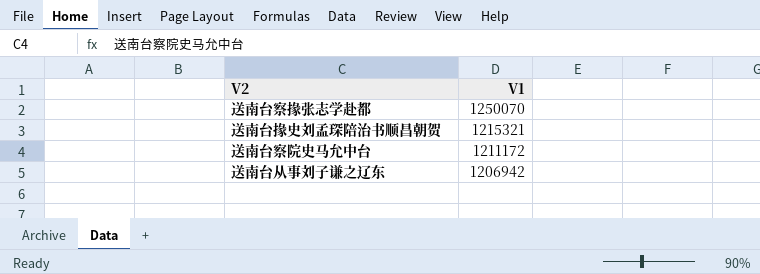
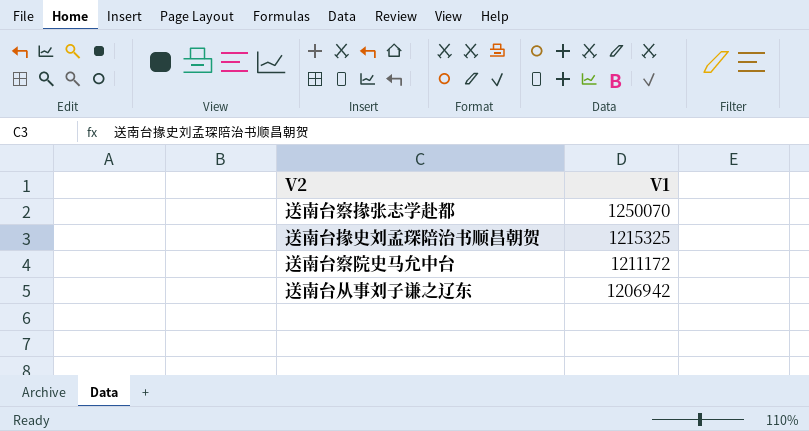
送南台掾史刘孟琛陪治书顺昌朝贺 | V1: 1215321 -> 1215325

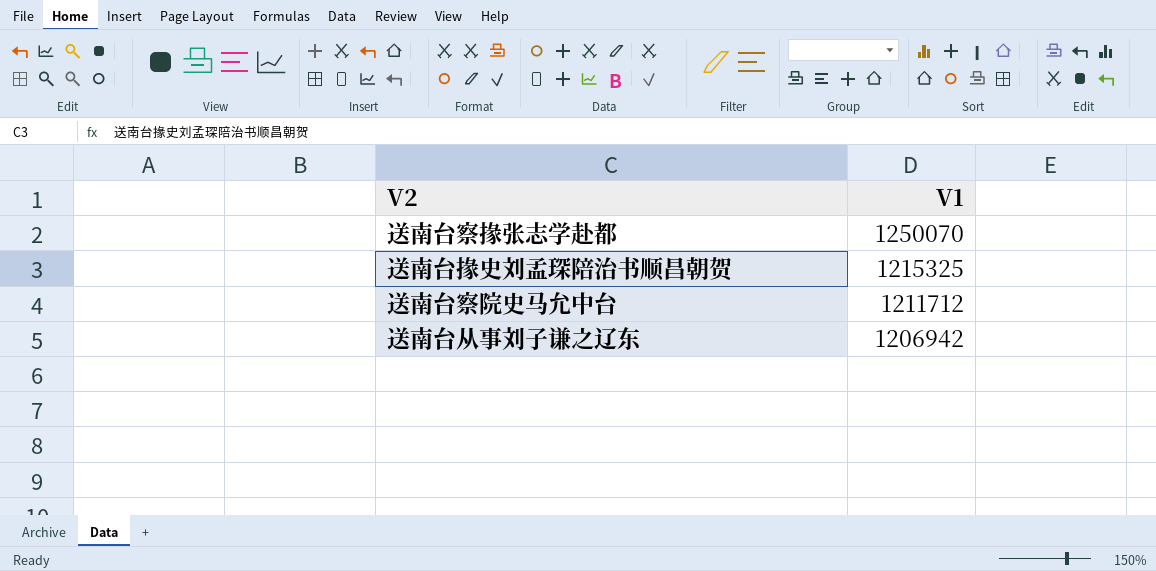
送南台察院史马允中台 | V1: 1211172 -> 1211712

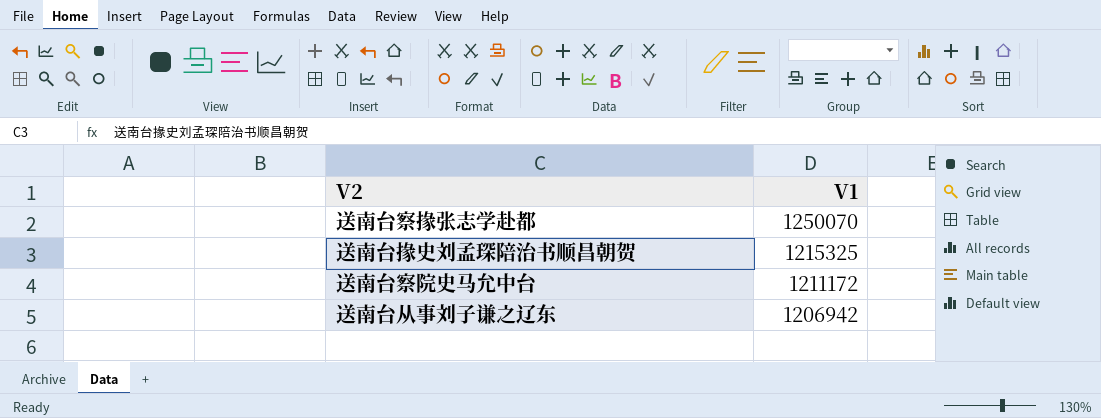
送南台察院史马允中台 | V1: 1211712 -> 1211172

